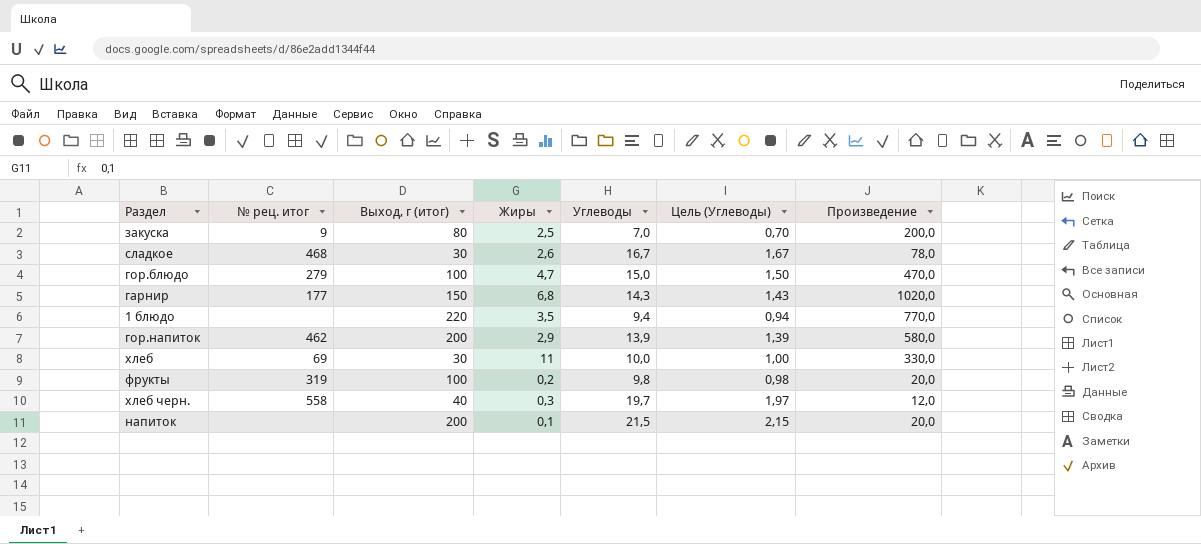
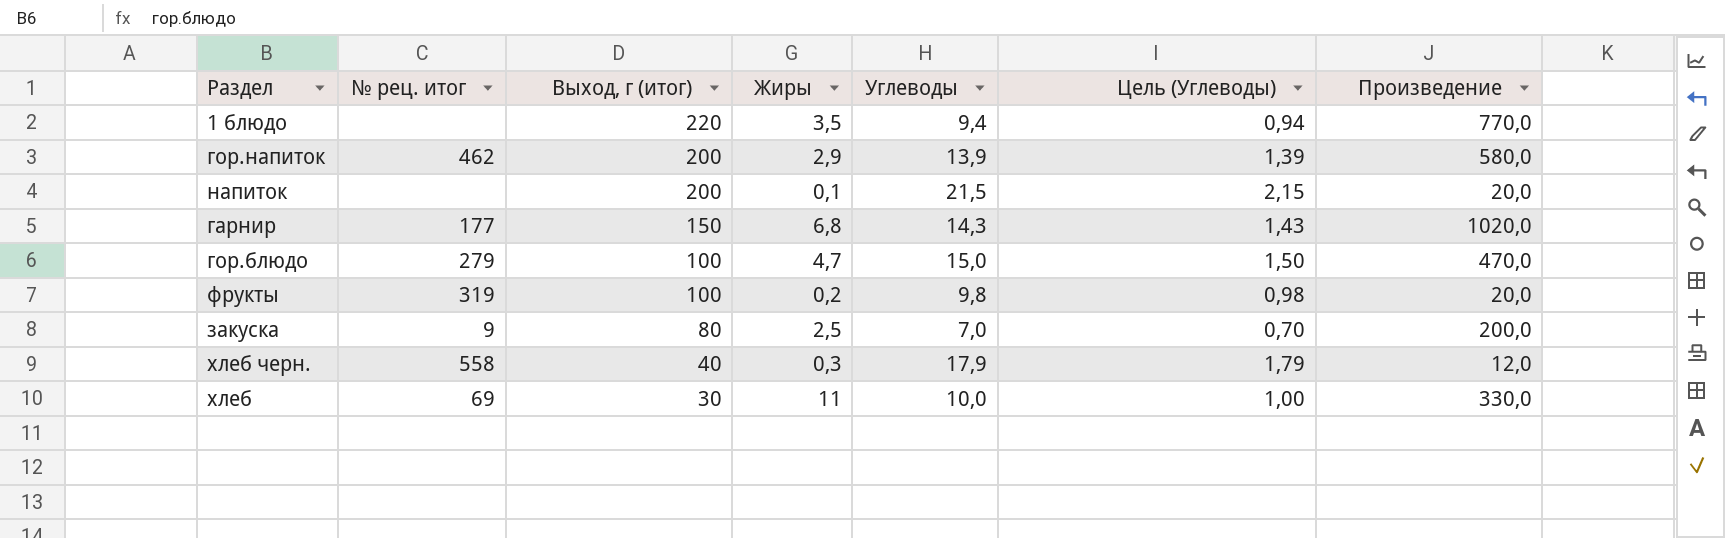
row order: none -> Выход, г (итог) descending
row сладкое: 468 | 30 | 2,6 | 16,7 | 1,67 | 78,0 -> none
хлеб черн. | Углеводы: 19,7 -> 17,9
хлеб черн. | Цель (Углеводы): 1,97 -> 1,79

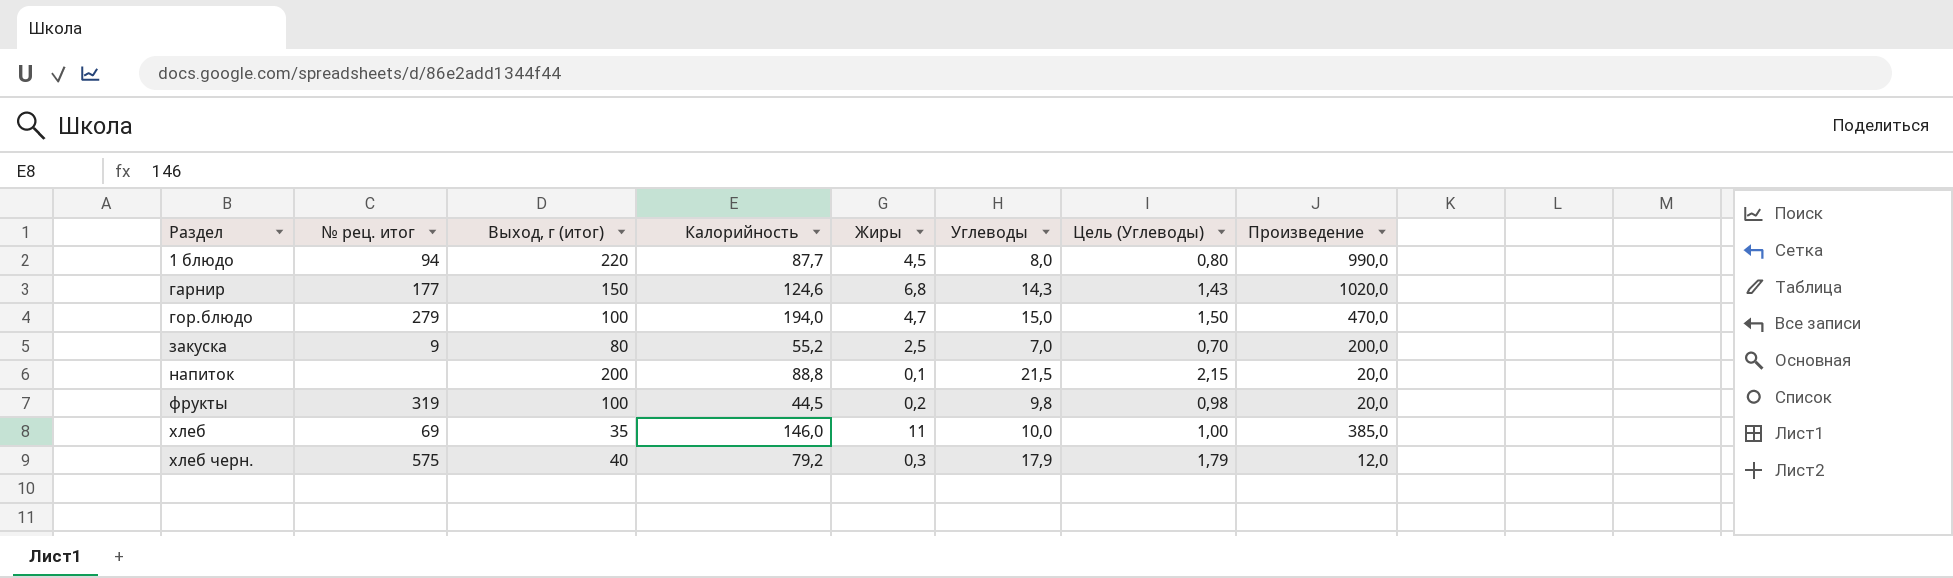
row order: Выход, г (итог) descending -> Раздел ascending
column Калорийность | position: none -> 4
row гор.напиток: 462 | 200 | 2,9 | 13,9 | 1,39 | 580,0 -> none
1 блюдо | № рец. итог: none -> 94
1 блюдо | Жиры: 3,5 -> 4,5
1 блюдо | Углеводы: 9,4 -> 8,0
1 блюдо | Цель (Углеводы): 0,94 -> 0,80
1 блюдо | Произведение: 770,0 -> 990,0
хлеб | Выход, г (итог): 30 -> 35
хлеб | Произведение: 330,0 -> 385,0
хлеб черн. | № рец. итог: 558 -> 575

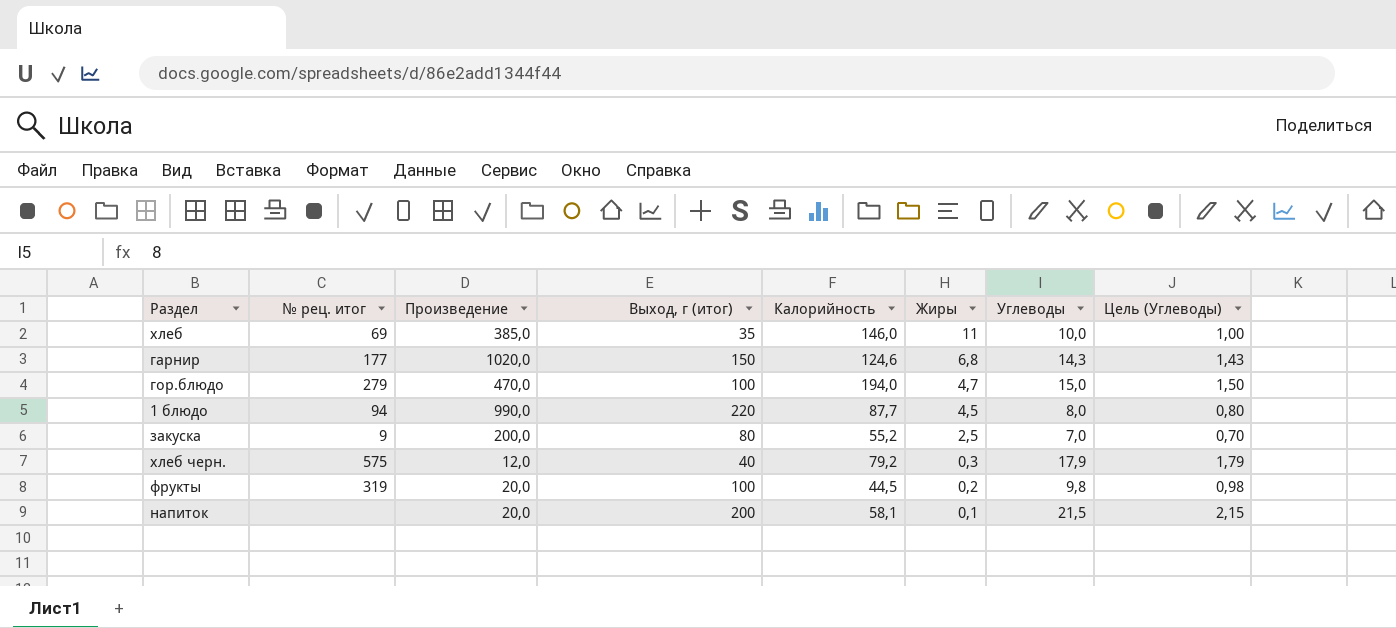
row order: Раздел ascending -> Жиры descending
column Произведение | position: 8 -> 3
напиток | Калорийность: 88,8 -> 58,1

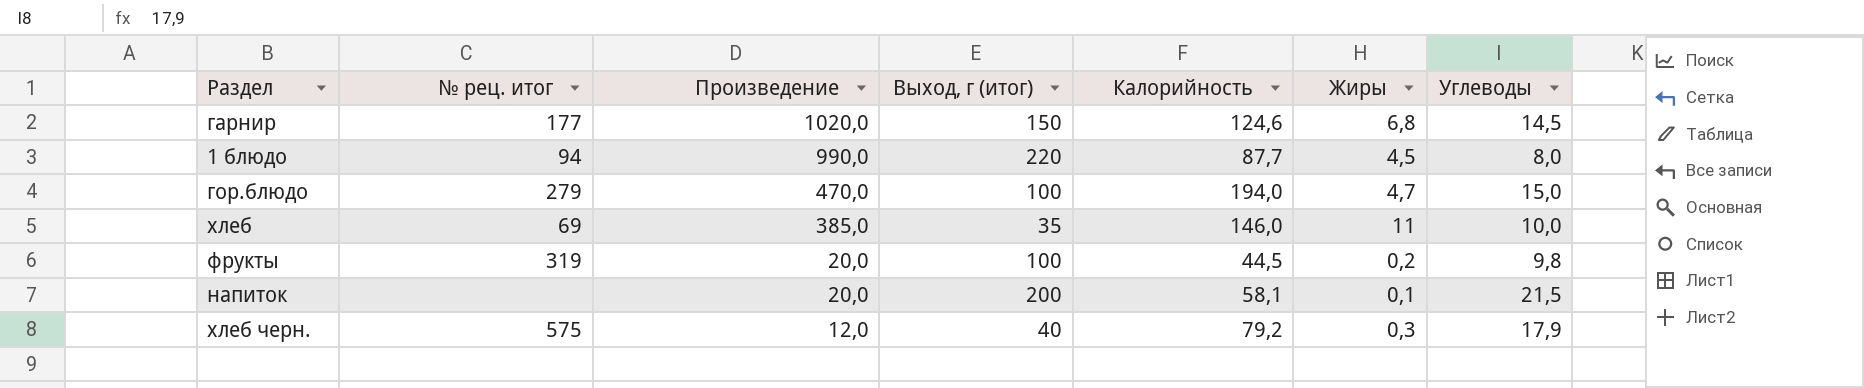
row order: Жиры descending -> Произведение descending
column Цель (Углеводы) | formula: [Углеводы] * 0,1 -> none
row закуска: 9 | 200,0 | 80 | 55,2 | 2,5 | 7,0 | 0,70 -> none
гарнир | Углеводы: 14,3 -> 14,5

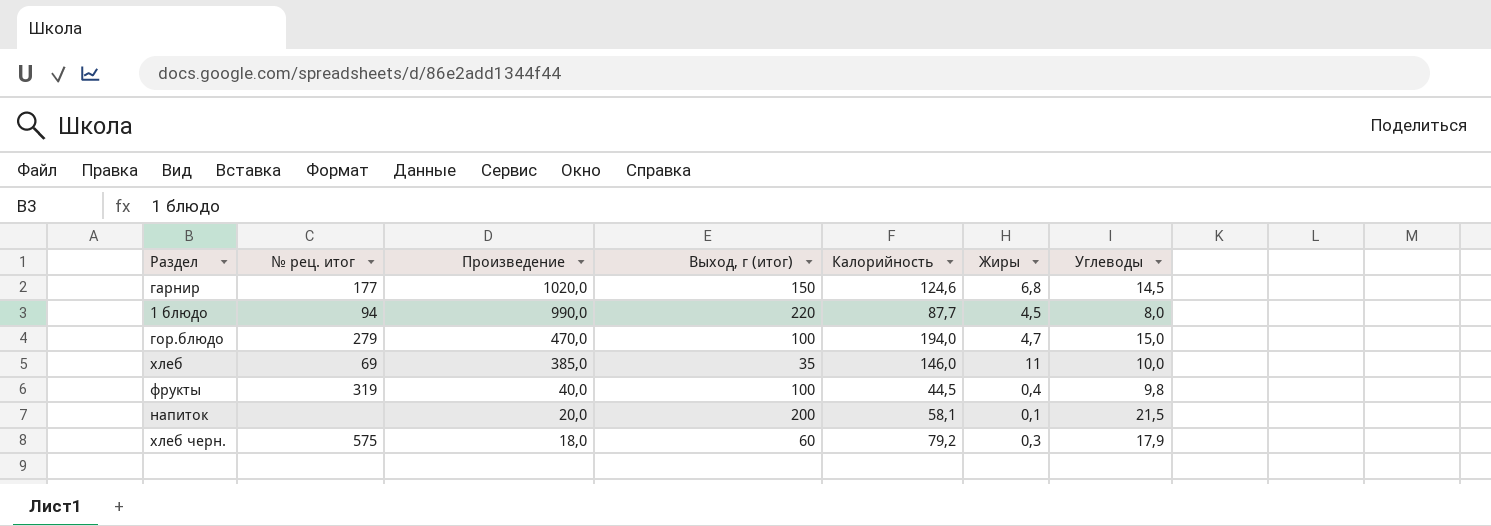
фрукты | Произведение: 20,0 -> 40,0
фрукты | Жиры: 0,2 -> 0,4
хлеб черн. | Произведение: 12,0 -> 18,0
хлеб черн. | Выход, г (итог): 40 -> 60

